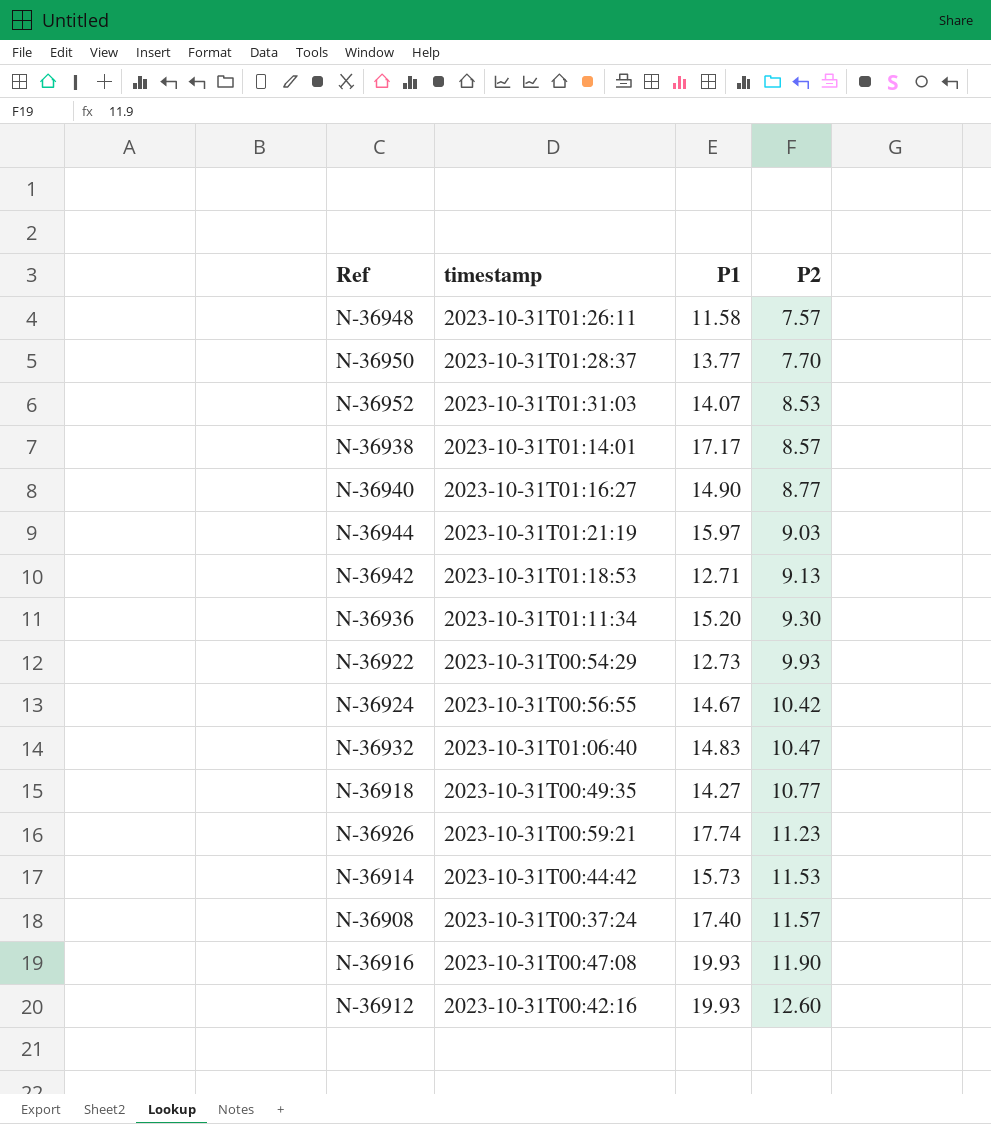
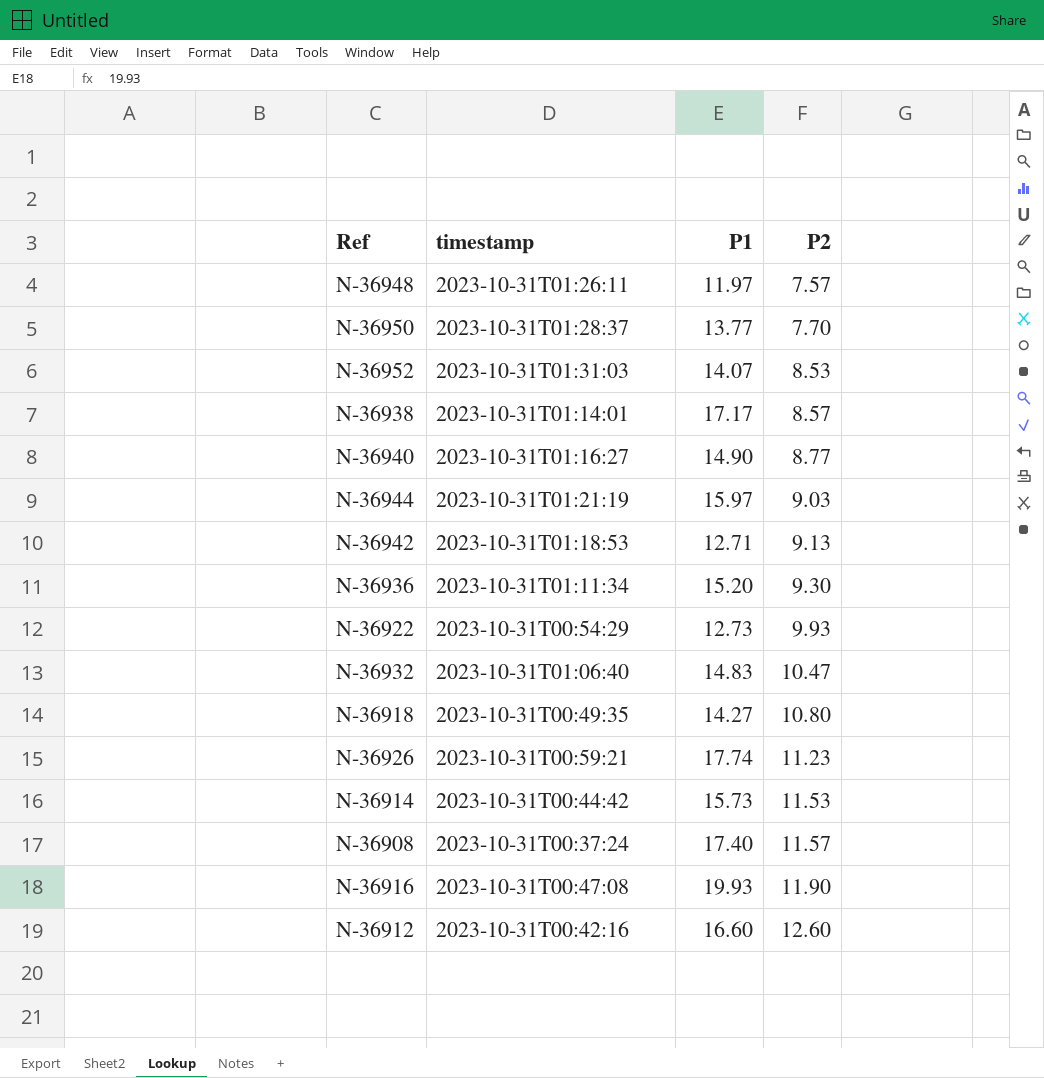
row N-36924: 2023-10-31T00:56:55 | 14.67 | 10.42 -> none
N-36948 | P1: 11.58 -> 11.97
N-36918 | P2: 10.77 -> 10.80
N-36912 | P1: 19.93 -> 16.60

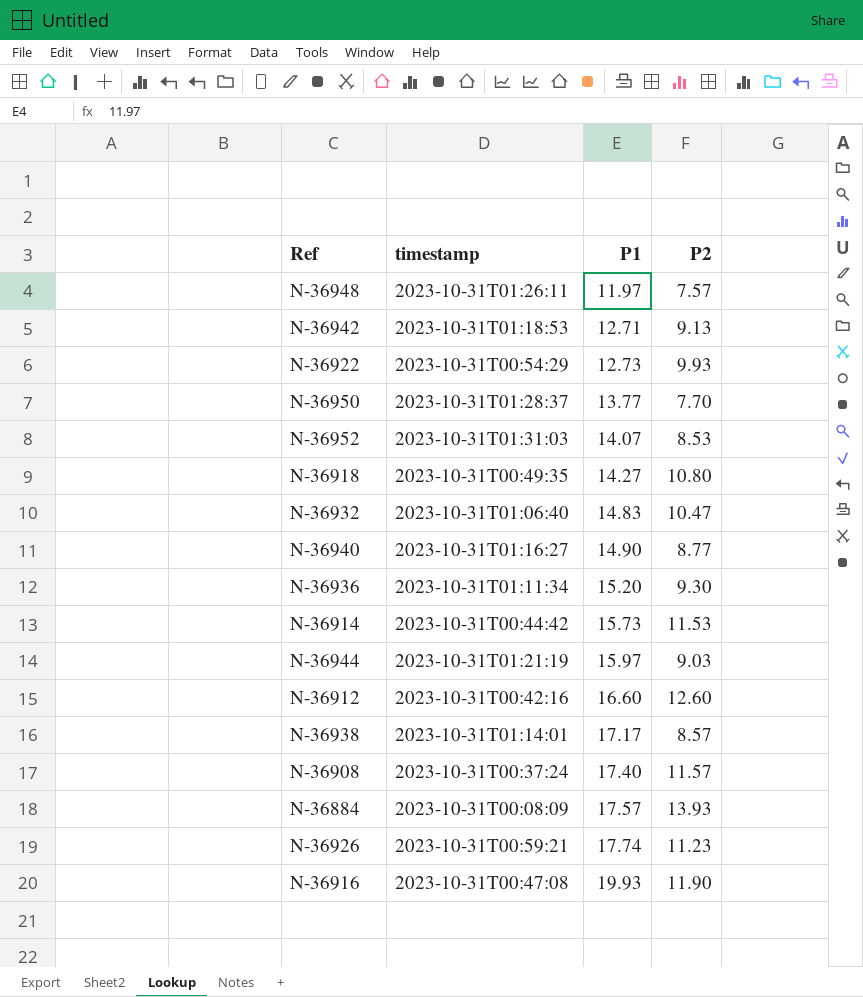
row order: P2 ascending -> P1 ascending
row N-36884: none -> 2023-10-31T00:08:09 | 17.57 | 13.93

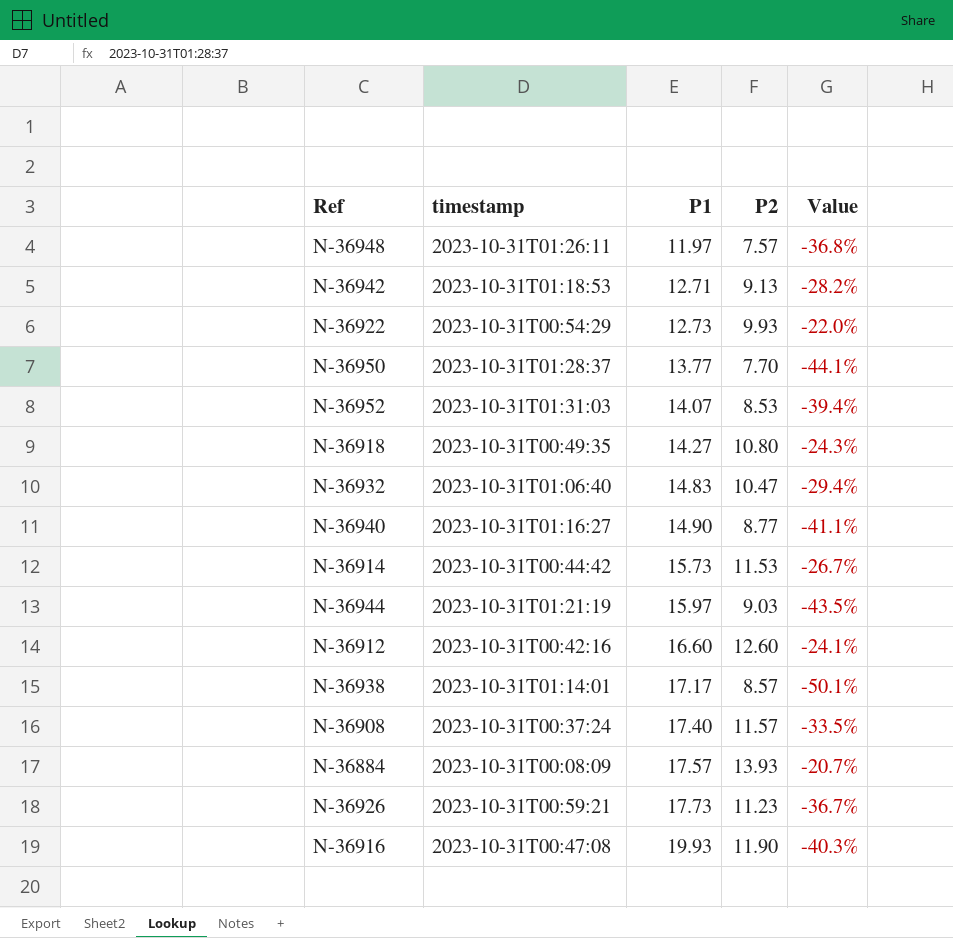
column Value | formula: none -> ([P2] - [P1]) / [P1]
row N-36936: 2023-10-31T01:11:34 | 15.20 | 9.30 -> none
N-36926 | P1: 17.74 -> 17.73

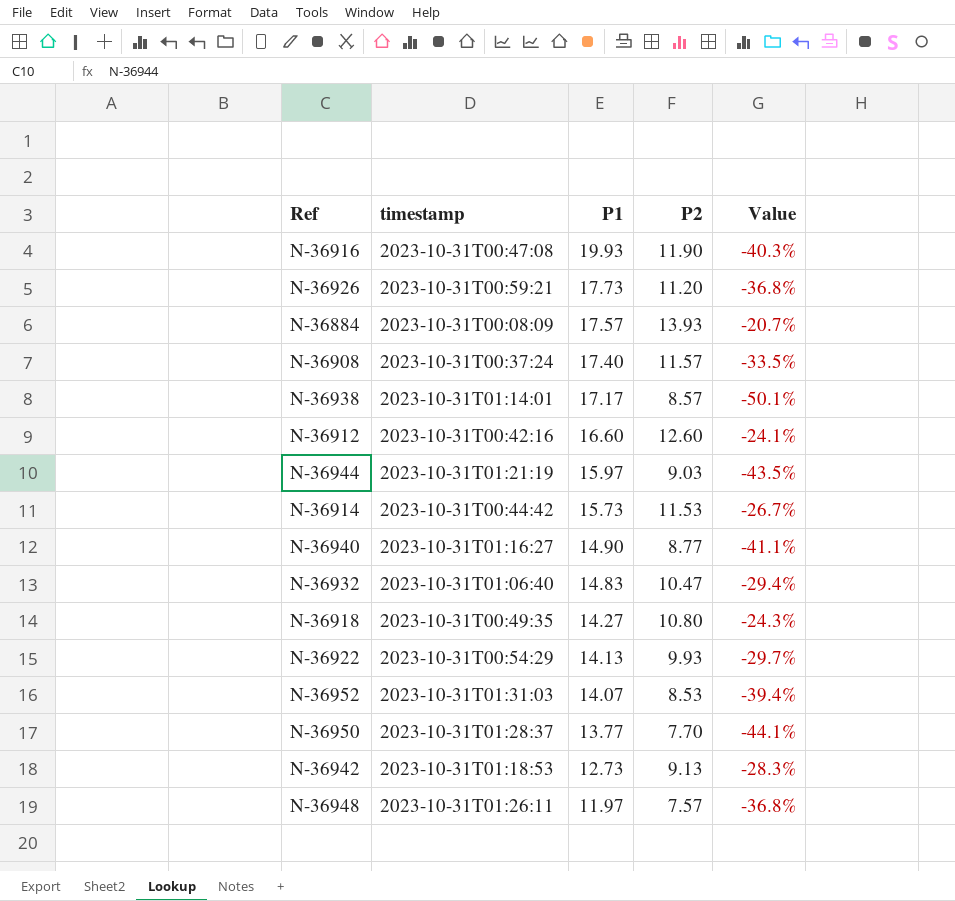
row order: P1 ascending -> P1 descending
N-36926 | P2: 11.23 -> 11.20
N-36926 | Value: -36.7% -> -36.8%
N-36922 | P1: 12.73 -> 14.13
N-36922 | Value: -22.0% -> -29.7%
N-36942 | P1: 12.71 -> 12.73
N-36942 | Value: -28.2% -> -28.3%

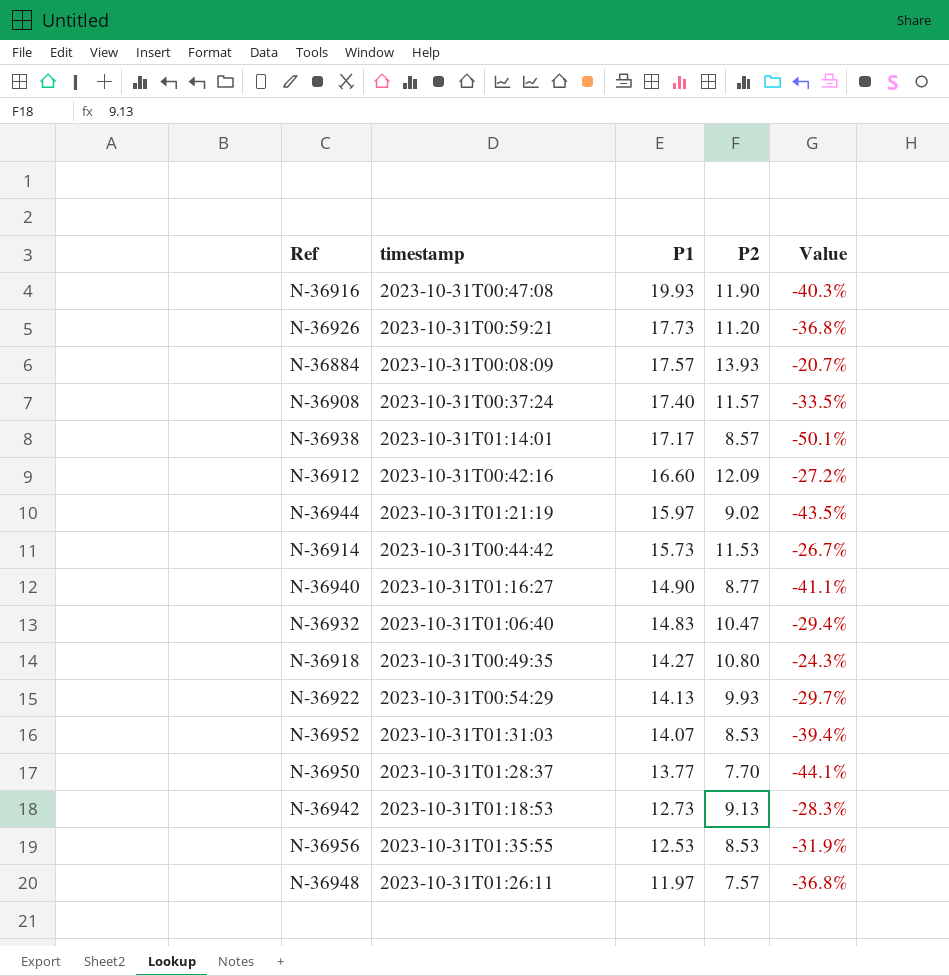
N-36912 | P2: 12.60 -> 12.09
N-36912 | Value: -24.1% -> -27.2%
N-36944 | P2: 9.03 -> 9.02
row N-36956: none -> 2023-10-31T01:35:55 | 12.53 | 8.53 | -31.9%

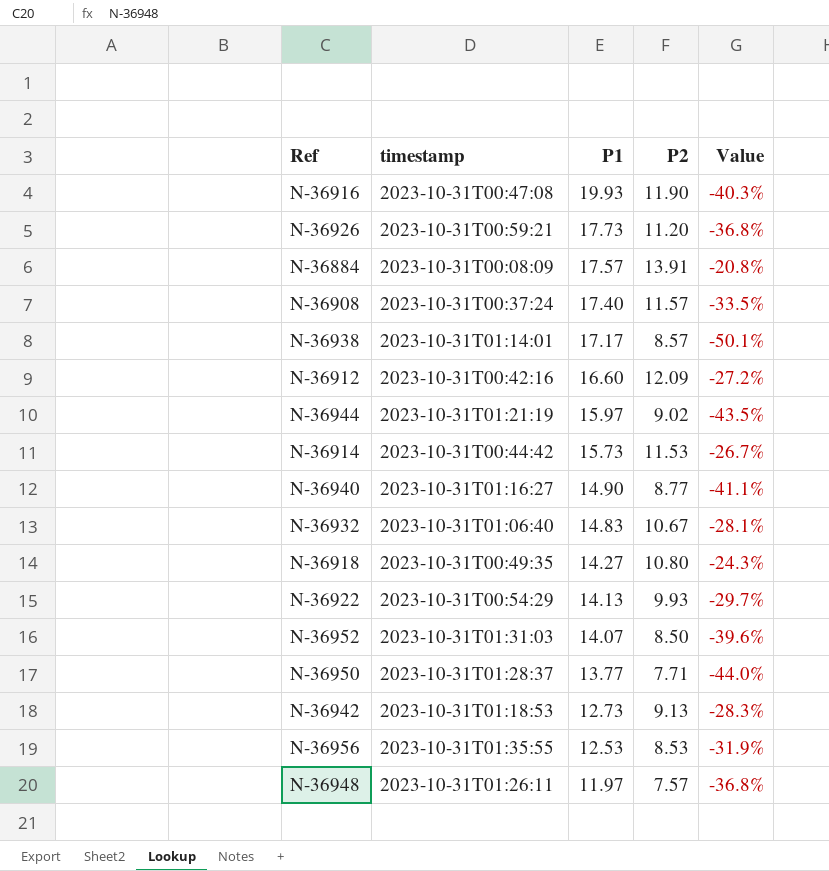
N-36884 | P2: 13.93 -> 13.91
N-36884 | Value: -20.7% -> -20.8%
N-36932 | P2: 10.47 -> 10.67
N-36932 | Value: -29.4% -> -28.1%
N-36952 | P2: 8.53 -> 8.50
N-36952 | Value: -39.4% -> -39.6%
N-36950 | P2: 7.70 -> 7.71
N-36950 | Value: -44.1% -> -44.0%

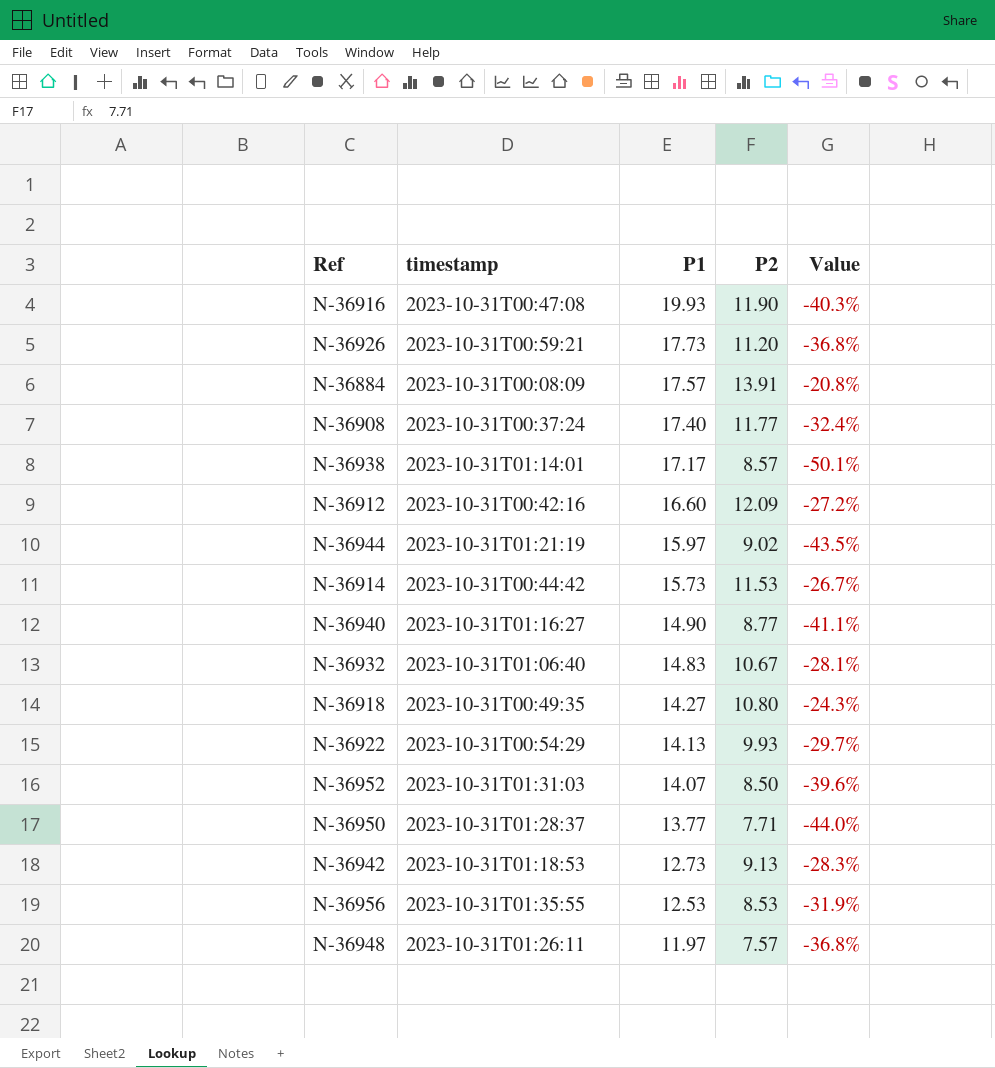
N-36908 | P2: 11.57 -> 11.77
N-36908 | Value: -33.5% -> -32.4%

